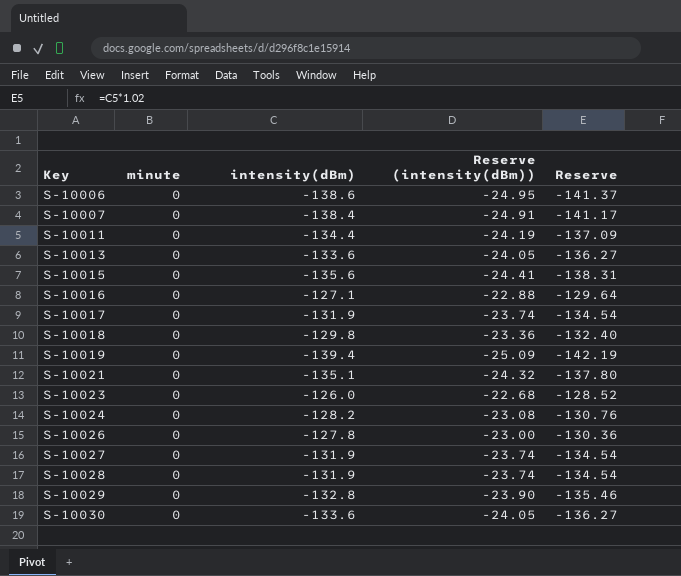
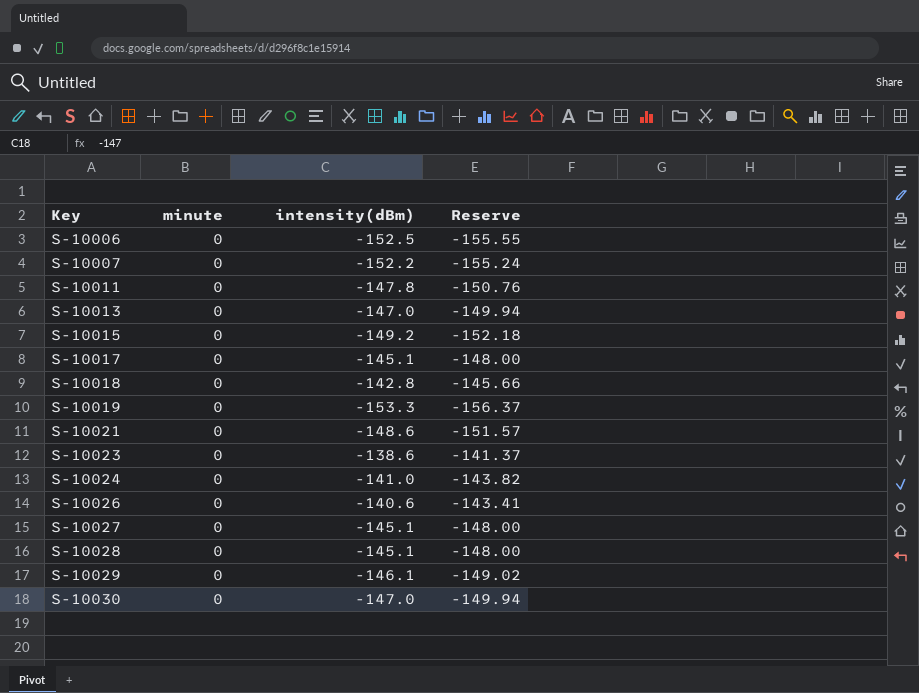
column Reserve (intensity(dBm)) | formula: [intensity(dBm)] * 0.18 -> none
row S-10016: 0 | -127.1 | -22.88 | -129.64 -> none
S-10006 | intensity(dBm): -138.6 -> -152.5
S-10006 | Reserve: -141.37 -> -155.55
S-10007 | intensity(dBm): -138.4 -> -152.2
S-10007 | Reserve: -141.17 -> -155.24
S-10011 | intensity(dBm): -134.4 -> -147.8
S-10011 | Reserve: -137.09 -> -150.76
S-10013 | intensity(dBm): -133.6 -> -147.0
S-10013 | Reserve: -136.27 -> -149.94
S-10015 | intensity(dBm): -135.6 -> -149.2
S-10015 | Reserve: -138.31 -> -152.18
S-10017 | intensity(dBm): -131.9 -> -145.1
S-10017 | Reserve: -134.54 -> -148.00
S-10018 | intensity(dBm): -129.8 -> -142.8
S-10018 | Reserve: -132.40 -> -145.66
S-10019 | intensity(dBm): -139.4 -> -153.3
S-10019 | Reserve: -142.19 -> -156.37
S-10021 | intensity(dBm): -135.1 -> -148.6
S-10021 | Reserve: -137.80 -> -151.57
S-10023 | intensity(dBm): -126.0 -> -138.6
S-10023 | Reserve: -128.52 -> -141.37
S-10024 | intensity(dBm): -128.2 -> -141.0
S-10024 | Reserve: -130.76 -> -143.82
S-10026 | intensity(dBm): -127.8 -> -140.6
S-10026 | Reserve: -130.36 -> -143.41
S-10027 | intensity(dBm): -131.9 -> -145.1
S-10027 | Reserve: -134.54 -> -148.00
S-10028 | intensity(dBm): -131.9 -> -145.1
S-10028 | Reserve: -134.54 -> -148.00
S-10029 | intensity(dBm): -132.8 -> -146.1
S-10029 | Reserve: -135.46 -> -149.02
S-10030 | intensity(dBm): -133.6 -> -147.0
S-10030 | Reserve: -136.27 -> -149.94

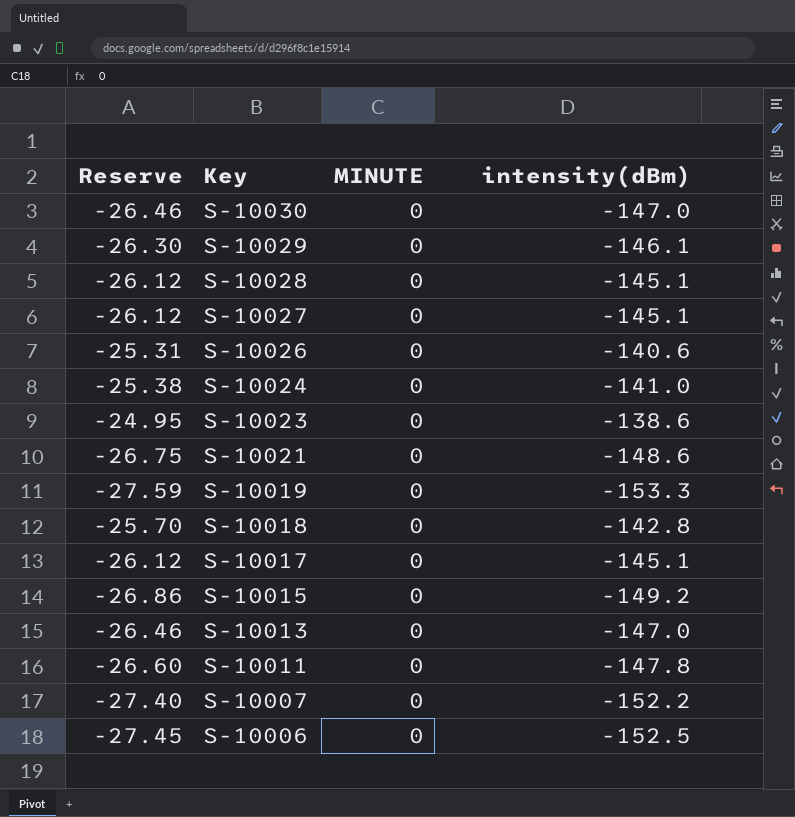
row order: Key ascending -> Key descending
column Reserve | formula: [intensity(dBm)] * 1.02 -> [intensity(dBm)] * 0.18
column Reserve | position: 4 -> 1
column name: minute -> MINUTE

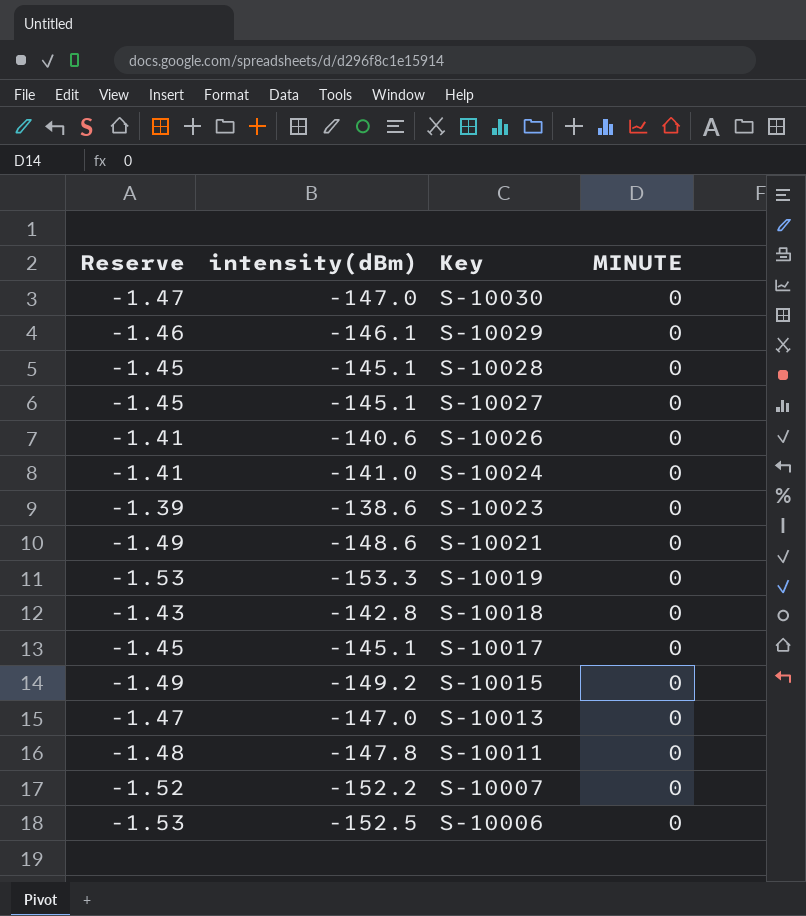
column Reserve | formula: [intensity(dBm)] * 0.18 -> [intensity(dBm)] * 0.01
column intensity(dBm) | position: 4 -> 2

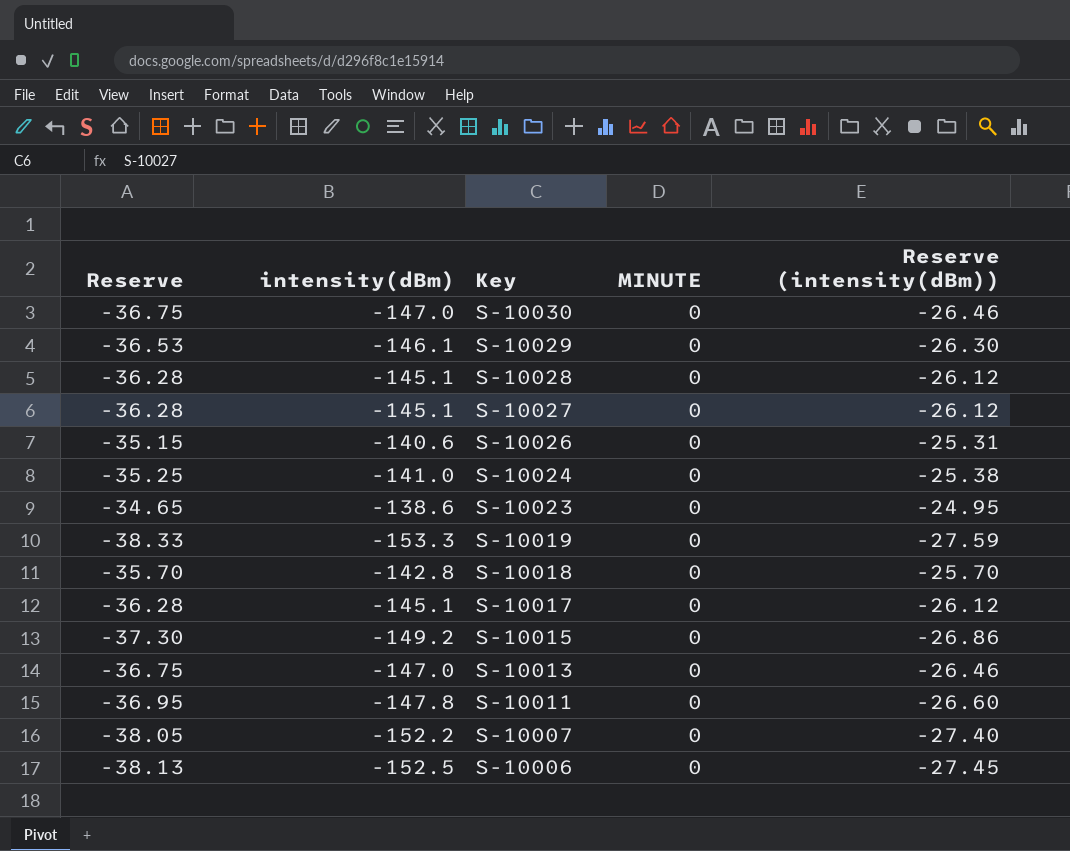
column Reserve | formula: [intensity(dBm)] * 0.01 -> [intensity(dBm)] * 0.25
column Reserve (intensity(dBm)) | formula: none -> [intensity(dBm)] * 0.18
row S-10021: -1.49 | -148.6 | 0 -> none

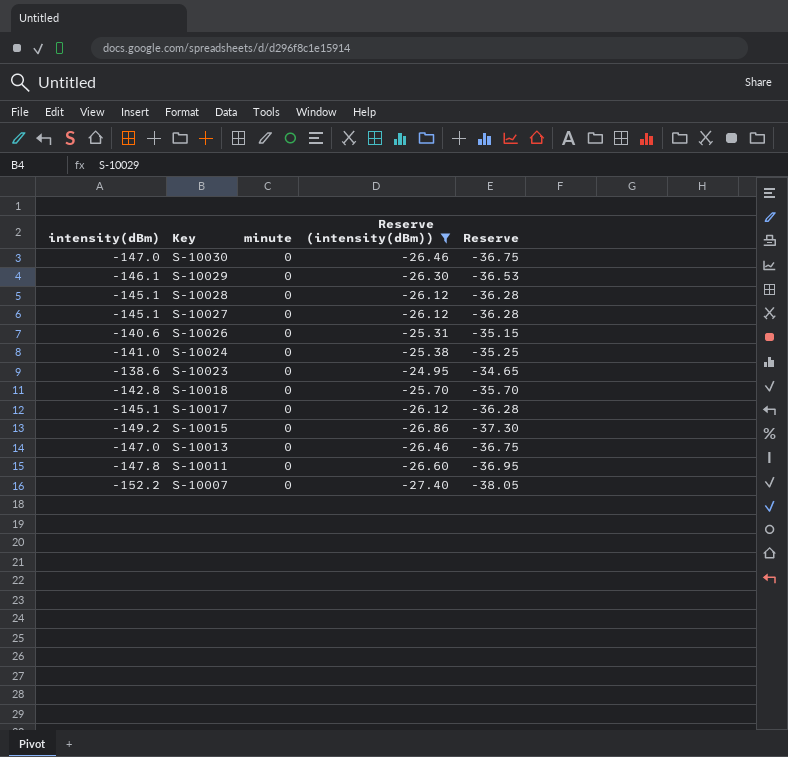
filter: none -> Reserve (intensity(dBm)) >= -27.40
column name: MINUTE -> minute
column Reserve | position: 1 -> 5

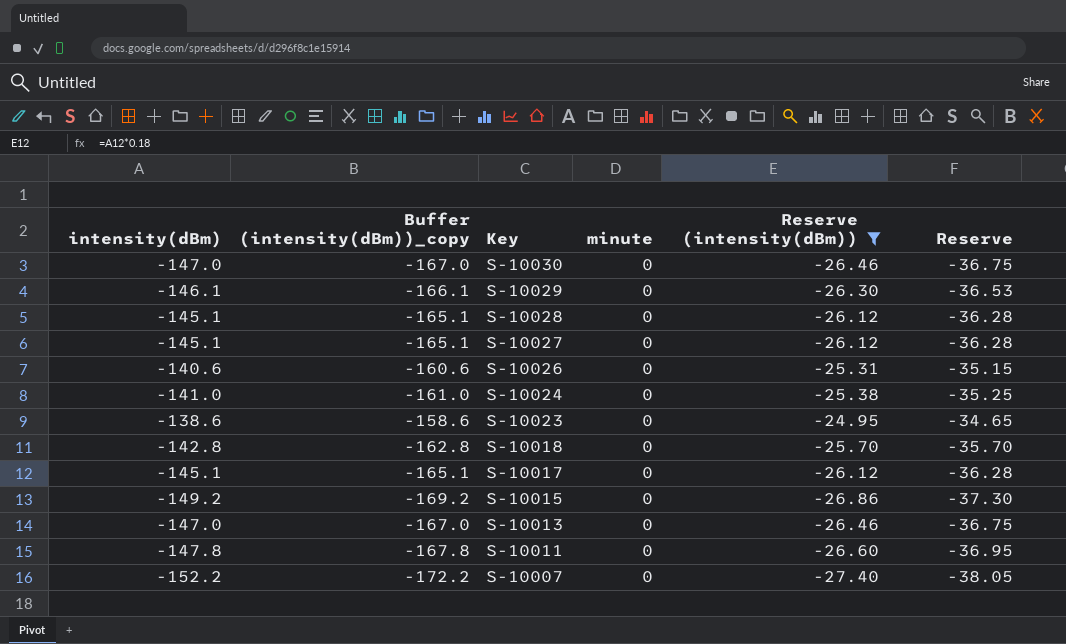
column Buffer (intensity(dBm))_copy | formula: none -> [intensity(dBm)] - 20

